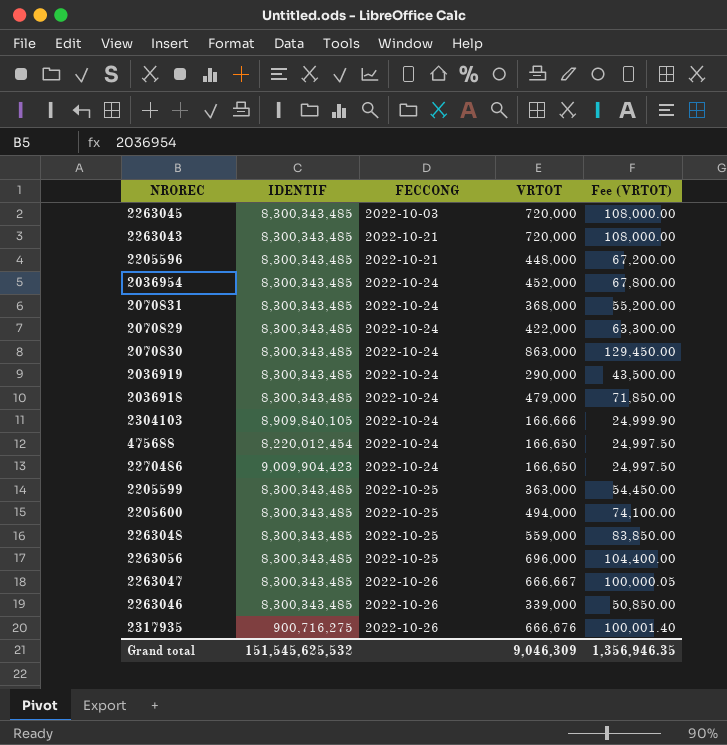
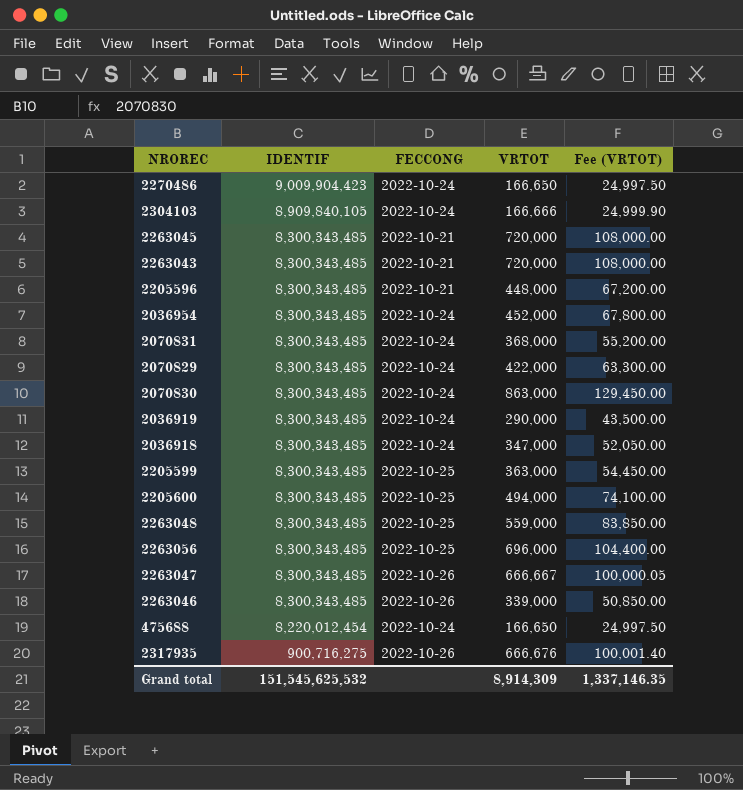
row order: FECCONG ascending -> IDENTIF descending
2263045 | FECCONG: 2022-10-03 -> 2022-10-21
2036918 | VRTOT: 479,000 -> 347,000
2036918 | Fee (VRTOT): 71,850.00 -> 52,050.00
Grand total | VRTOT: 9,046,309 -> 8,914,309
Grand total | Fee (VRTOT): 1,356,946.35 -> 1,337,146.35

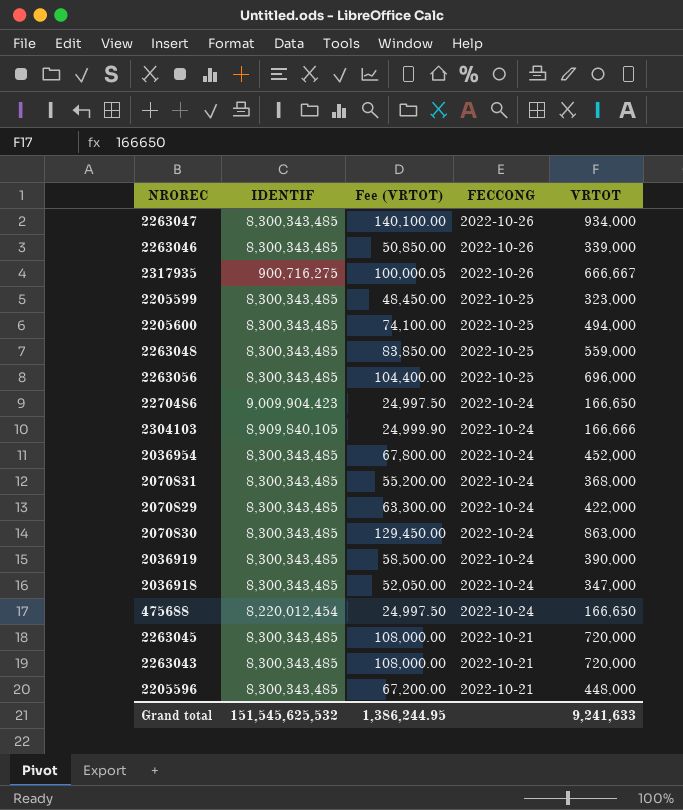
row order: IDENTIF descending -> FECCONG descending
column Fee (VRTOT) | position: 5 -> 3
2263047 | Fee (VRTOT): 100,000.05 -> 140,100.00
2263047 | VRTOT: 666,667 -> 934,000
2317935 | Fee (VRTOT): 100,001.40 -> 100,000.05
2317935 | VRTOT: 666,676 -> 666,667
2205599 | Fee (VRTOT): 54,450.00 -> 48,450.00
2205599 | VRTOT: 363,000 -> 323,000
2036919 | Fee (VRTOT): 43,500.00 -> 58,500.00
2036919 | VRTOT: 290,000 -> 390,000
Grand total | Fee (VRTOT): 1,337,146.35 -> 1,386,244.95
Grand total | VRTOT: 8,914,309 -> 9,241,633

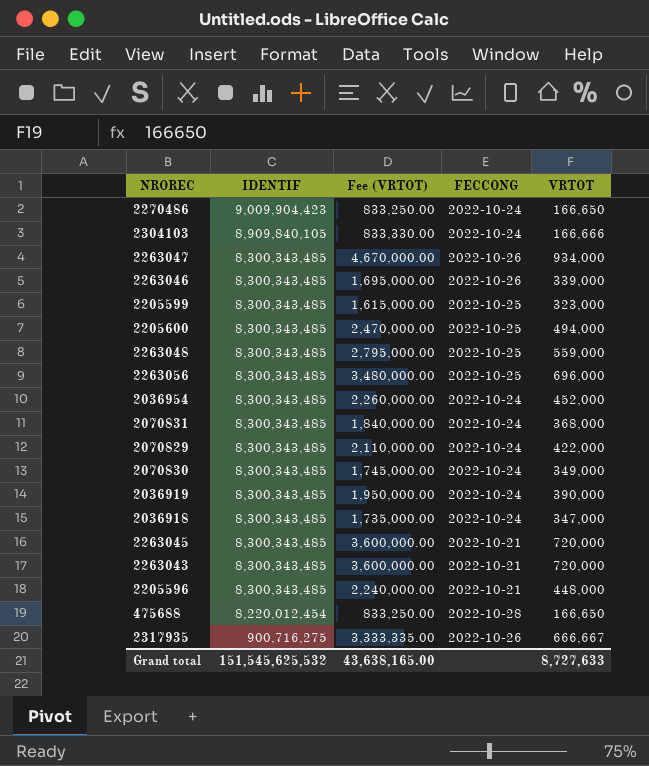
row order: FECCONG descending -> IDENTIF descending
column Fee (VRTOT) | formula: [VRTOT] * 0.15 -> [VRTOT] * 5
2070830 | VRTOT: 863,000 -> 349,000
475688 | FECCONG: 2022-10-24 -> 2022-10-28
Grand total | Fee (VRTOT): 1,386,244.95 -> 43,638,165.00
Grand total | VRTOT: 9,241,633 -> 8,727,633

